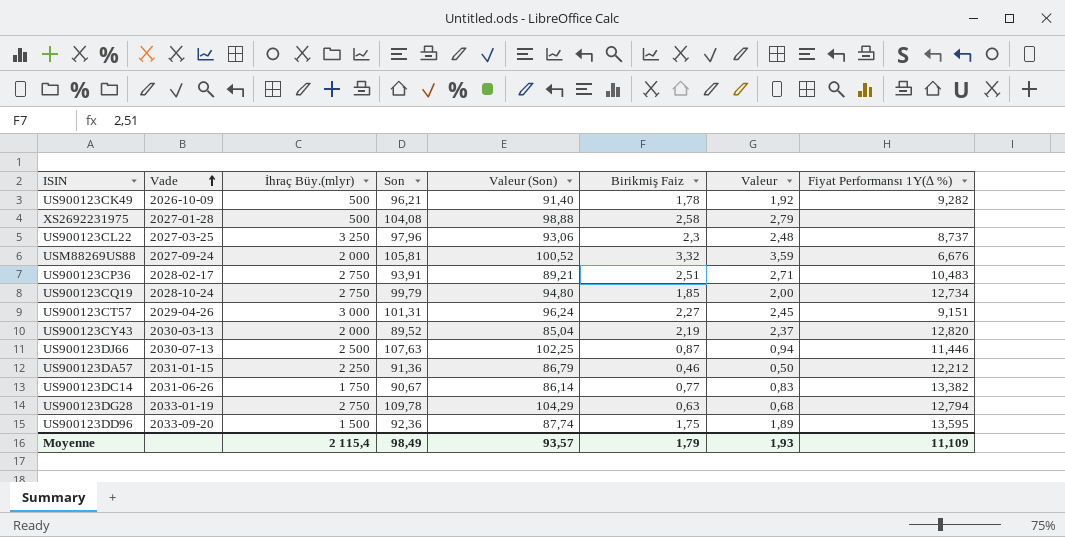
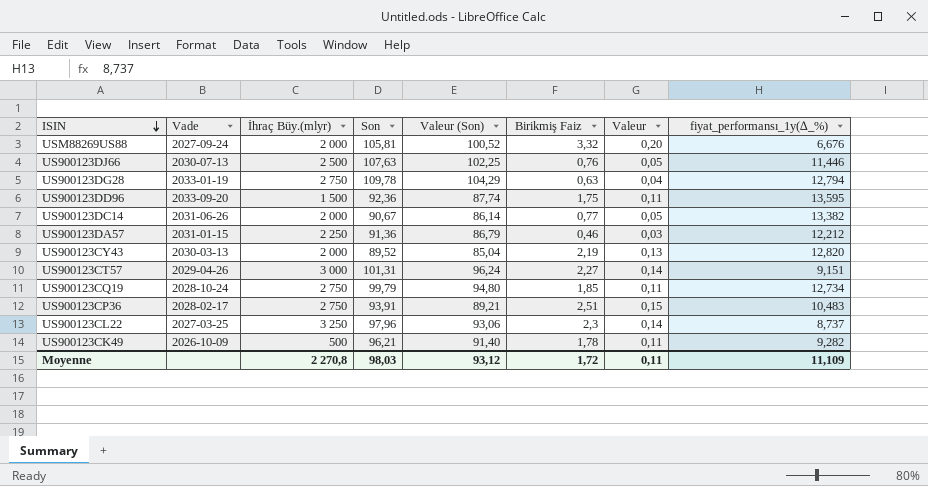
row order: Vade ascending -> ISIN descending
column Valeur | formula: [Birikmiş Faiz] * 1,08 -> [Birikmiş Faiz] * 0,06
column name: Fiyat Performansı 1Y(∆ %) -> fiyat_performansı_1y(∆_%)
row XS2692231975: 2027-01-28 | 500 | 104,08 | 98,88 | 2,58 | 2,79 | none -> none
US900123DJ66 | Birikmiş Faiz: 0,87 -> 0,76
US900123DC14 | İhraç Büy.(mlyr): 1 750 -> 2 000
Moyenne | İhraç Büy.(mlyr): 2 115,4 -> 2 270,8
Moyenne | Son: 98,49 -> 98,03
Moyenne | Valeur (Son): 93,57 -> 93,12
Moyenne | Birikmiş Faiz: 1,79 -> 1,72
Moyenne | Valeur: 1,93 -> 0,11

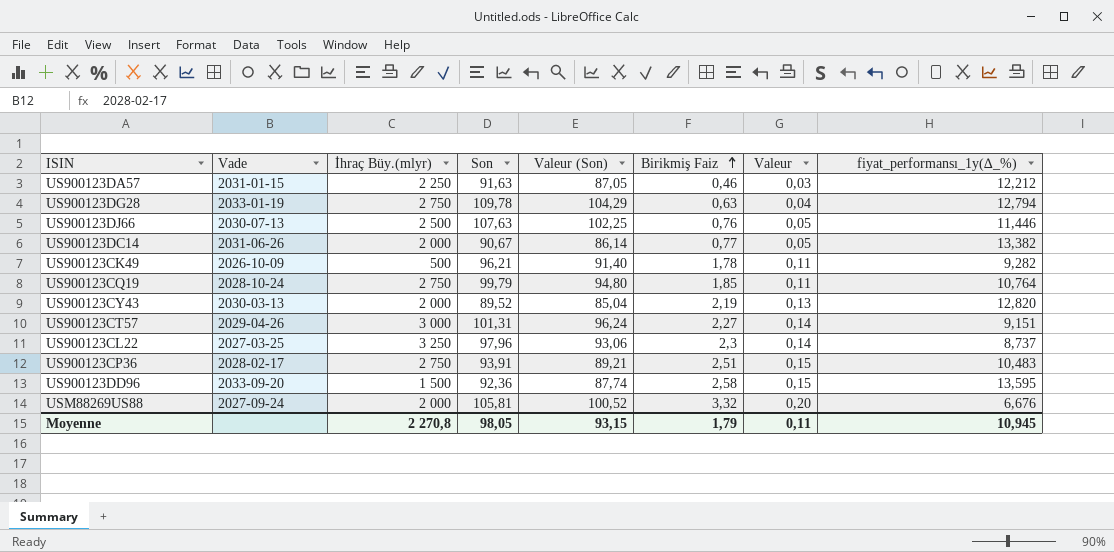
row order: ISIN descending -> Birikmiş Faiz ascending
US900123DA57 | Son: 91,36 -> 91,63
US900123DA57 | Valeur (Son): 86,79 -> 87,05
US900123CQ19 | fiyat_performansı_1y(∆_%): 12,734 -> 10,764
US900123DD96 | Birikmiş Faiz: 1,75 -> 2,58
US900123DD96 | Valeur: 0,11 -> 0,15
Moyenne | Son: 98,03 -> 98,05
Moyenne | Valeur (Son): 93,12 -> 93,15
Moyenne | Birikmiş Faiz: 1,72 -> 1,79
Moyenne | fiyat_performansı_1y(∆_%): 11,109 -> 10,945

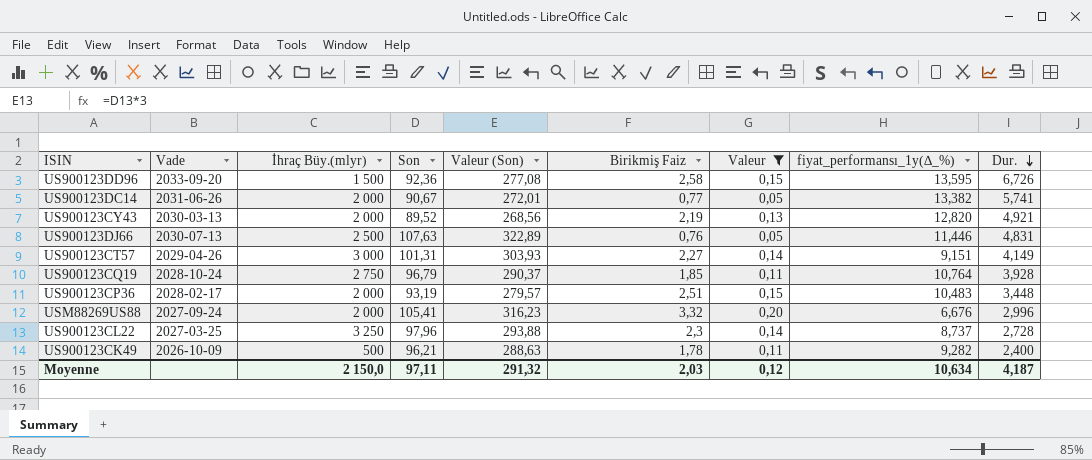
filter: none -> Valeur >= 0,05
row order: Birikmiş Faiz ascending -> Dur. descending
column Valeur (Son) | formula: [Son] * 0,95 -> [Son] * 3
column Dur. | position: none -> 9
US900123CQ19 | Son: 99,79 -> 96,79
US900123CP36 | İhraç Büy.(mlyr): 2 750 -> 2 000
US900123CP36 | Son: 93,91 -> 93,19
USM88269US88 | Son: 105,81 -> 105,41
Moyenne | İhraç Büy.(mlyr): 2 270,8 -> 2 150,0
Moyenne | Son: 98,05 -> 97,11
Moyenne | Valeur (Son): 93,15 -> 291,32
Moyenne | Birikmiş Faiz: 1,79 -> 2,03
Moyenne | Valeur: 0,11 -> 0,12
Moyenne | fiyat_performansı_1y(∆_%): 10,945 -> 10,634

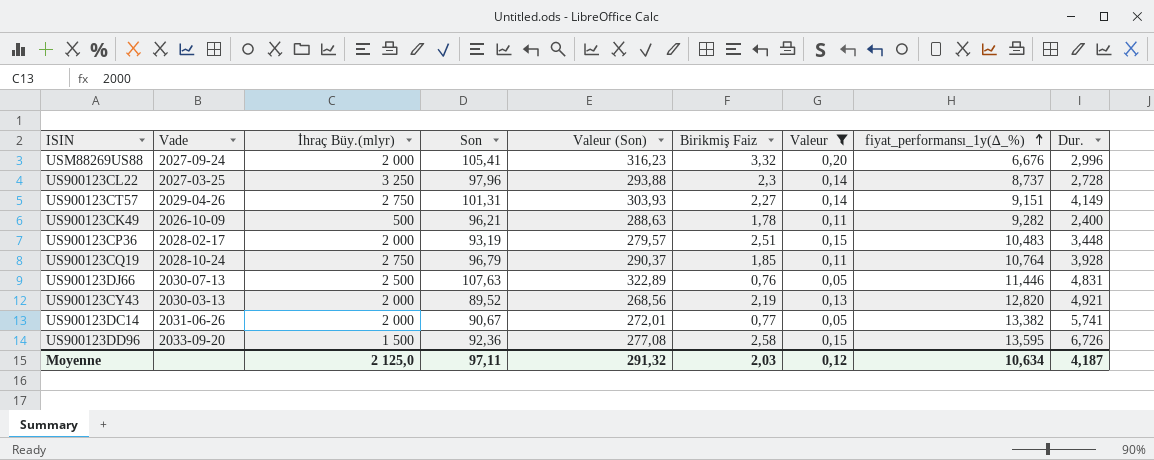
row order: Dur. descending -> fiyat_performansı_1y(∆_%) ascending
US900123CT57 | İhraç Büy.(mlyr): 3 000 -> 2 750
Moyenne | İhraç Büy.(mlyr): 2 150,0 -> 2 125,0

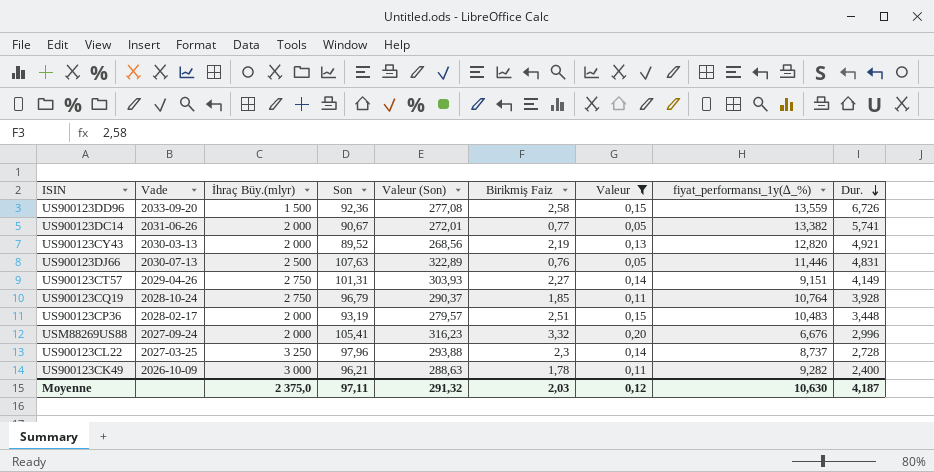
row order: fiyat_performansı_1y(∆_%) ascending -> Dur. descending
US900123DD96 | fiyat_performansı_1y(∆_%): 13,595 -> 13,559
US900123CK49 | İhraç Büy.(mlyr): 500 -> 3 000
Moyenne | İhraç Büy.(mlyr): 2 125,0 -> 2 375,0
Moyenne | fiyat_performansı_1y(∆_%): 10,634 -> 10,630

